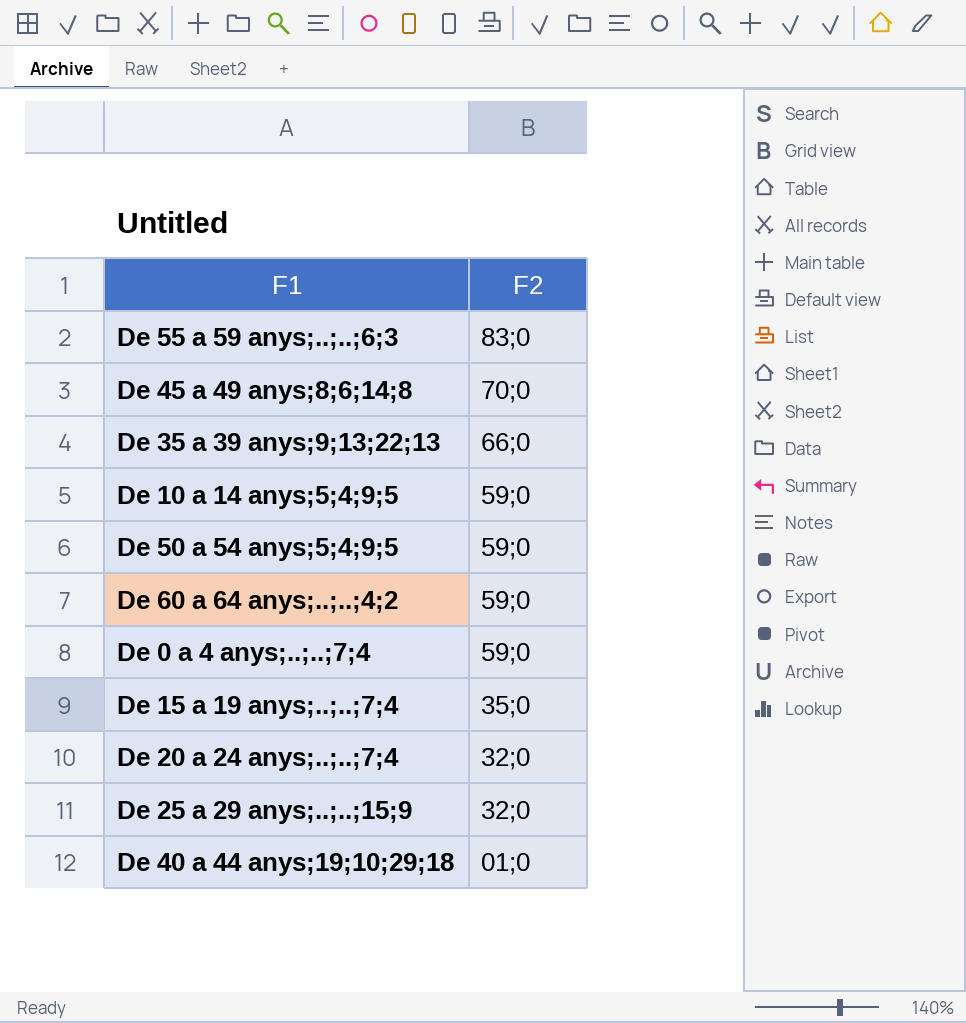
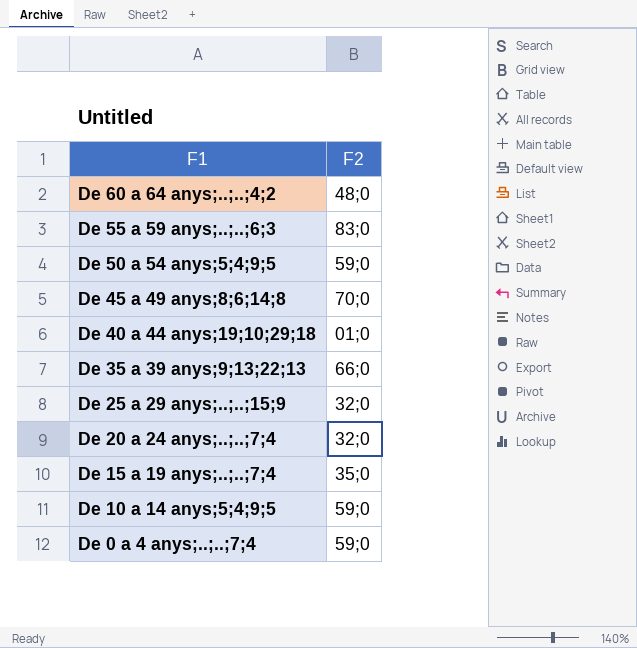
row order: F2 descending -> F1 descending
De 60 a 64 anys;..;..;4;2 | F2: 59;0 -> 48;0

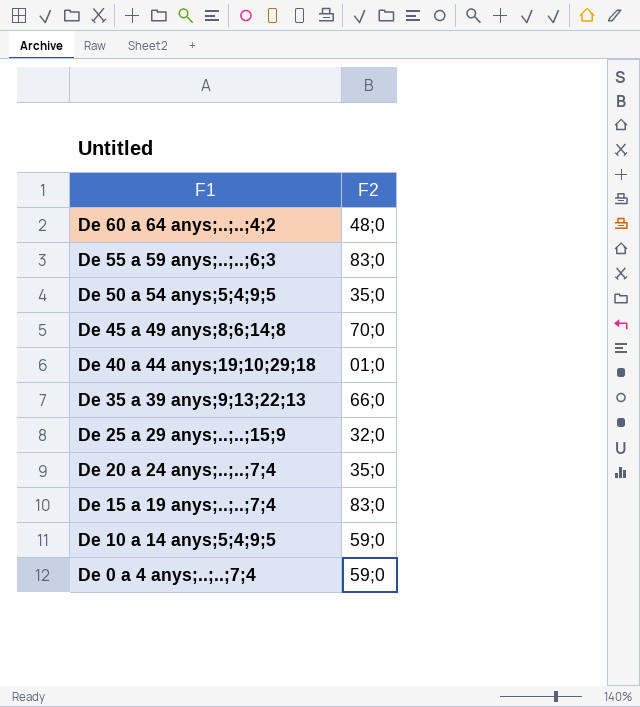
De 50 a 54 anys;5;4;9;5 | F2: 59;0 -> 35;0
De 20 a 24 anys;..;..;7;4 | F2: 32;0 -> 35;0
De 15 a 19 anys;..;..;7;4 | F2: 35;0 -> 83;0

